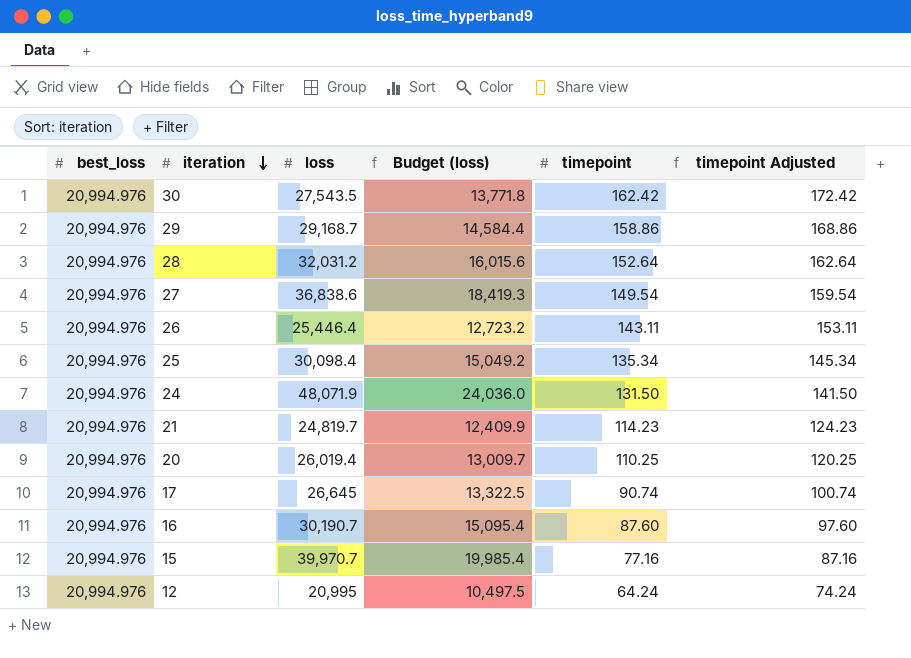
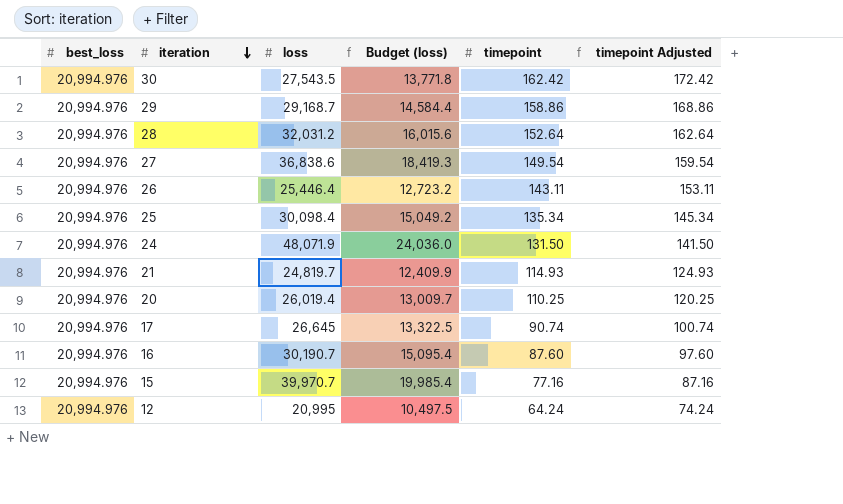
21 | timepoint: 114.23 -> 114.93
21 | timepoint Adjusted: 124.23 -> 124.93

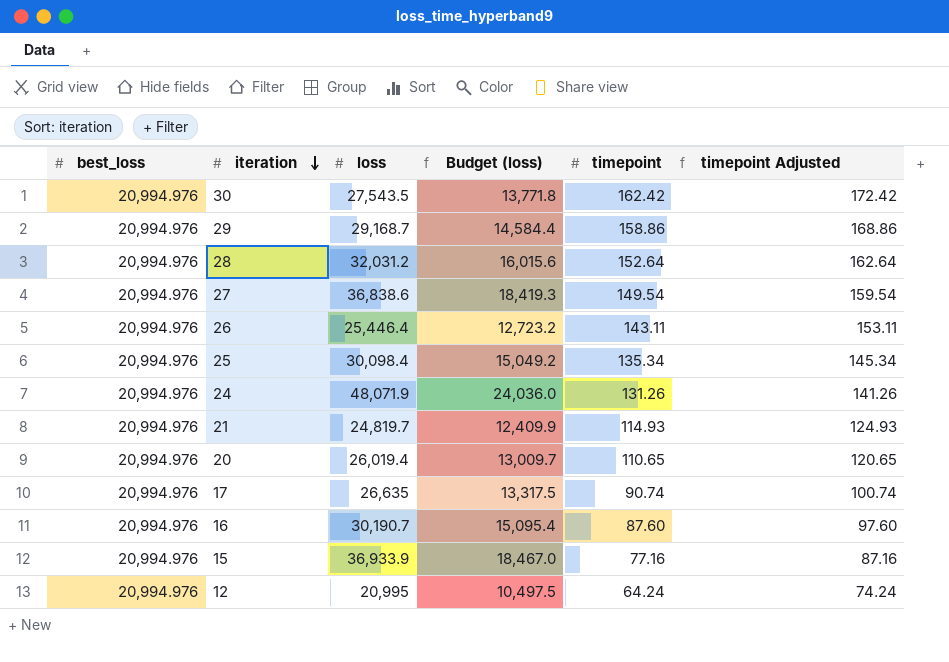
24 | timepoint: 131.50 -> 131.26
24 | timepoint Adjusted: 141.50 -> 141.26
20 | timepoint: 110.25 -> 110.65
20 | timepoint Adjusted: 120.25 -> 120.65
17 | loss: 26,645 -> 26,635
17 | Budget (loss): 13,322.5 -> 13,317.5
15 | loss: 39,970.7 -> 36,933.9
15 | Budget (loss): 19,985.4 -> 18,467.0

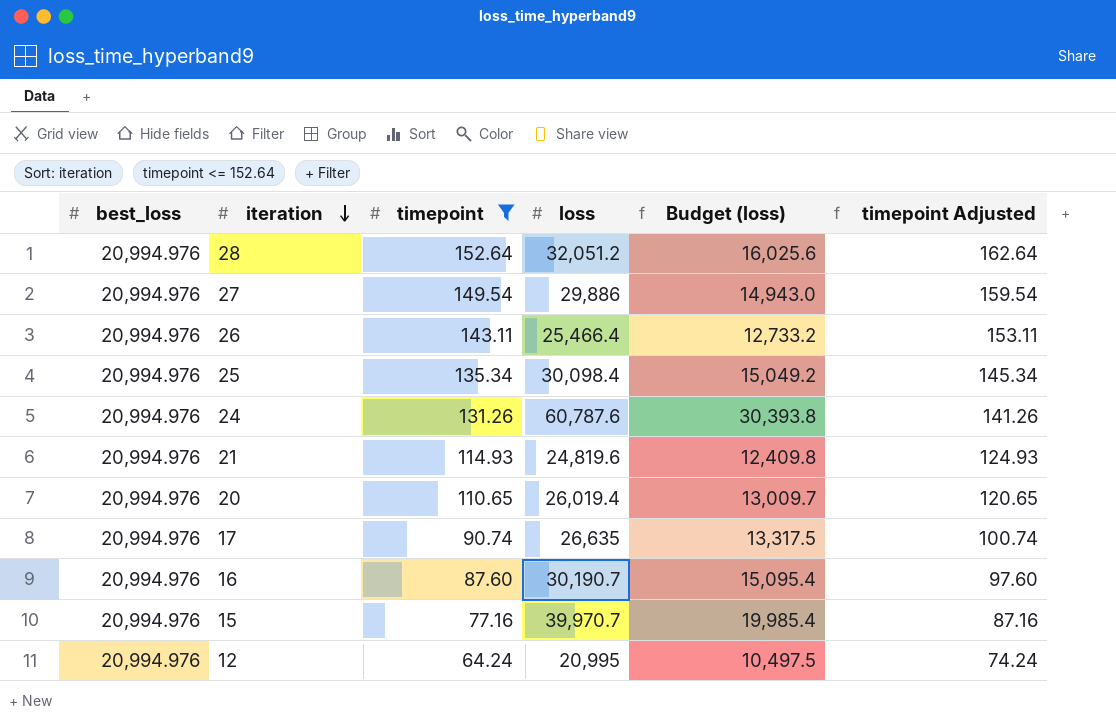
filter: none -> timepoint <= 152.64
column timepoint | position: 5 -> 3
28 | loss: 32,031.2 -> 32,051.2
28 | Budget (loss): 16,015.6 -> 16,025.6
27 | loss: 36,838.6 -> 29,886
27 | Budget (loss): 18,419.3 -> 14,943.0
26 | loss: 25,446.4 -> 25,466.4
26 | Budget (loss): 12,723.2 -> 12,733.2
24 | loss: 48,071.9 -> 60,787.6
24 | Budget (loss): 24,036.0 -> 30,393.8
21 | loss: 24,819.7 -> 24,819.6
21 | Budget (loss): 12,409.9 -> 12,409.8
15 | loss: 36,933.9 -> 39,970.7
15 | Budget (loss): 18,467.0 -> 19,985.4

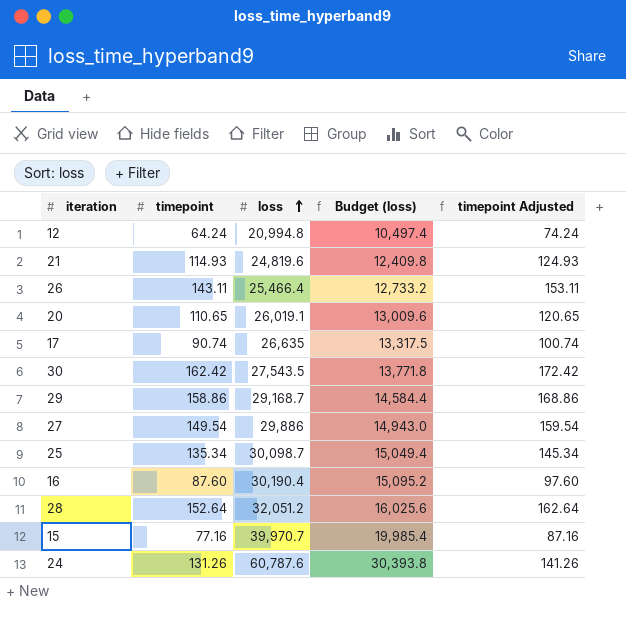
filter: timepoint <= 152.64 -> none
row order: iteration descending -> loss ascending
column best_loss | position: 1 -> none
12 | loss: 20,995 -> 20,994.8
12 | Budget (loss): 10,497.5 -> 10,497.4
20 | loss: 26,019.4 -> 26,019.1
20 | Budget (loss): 13,009.7 -> 13,009.6
25 | loss: 30,098.4 -> 30,098.7
25 | Budget (loss): 15,049.2 -> 15,049.4
16 | loss: 30,190.7 -> 30,190.4
16 | Budget (loss): 15,095.4 -> 15,095.2

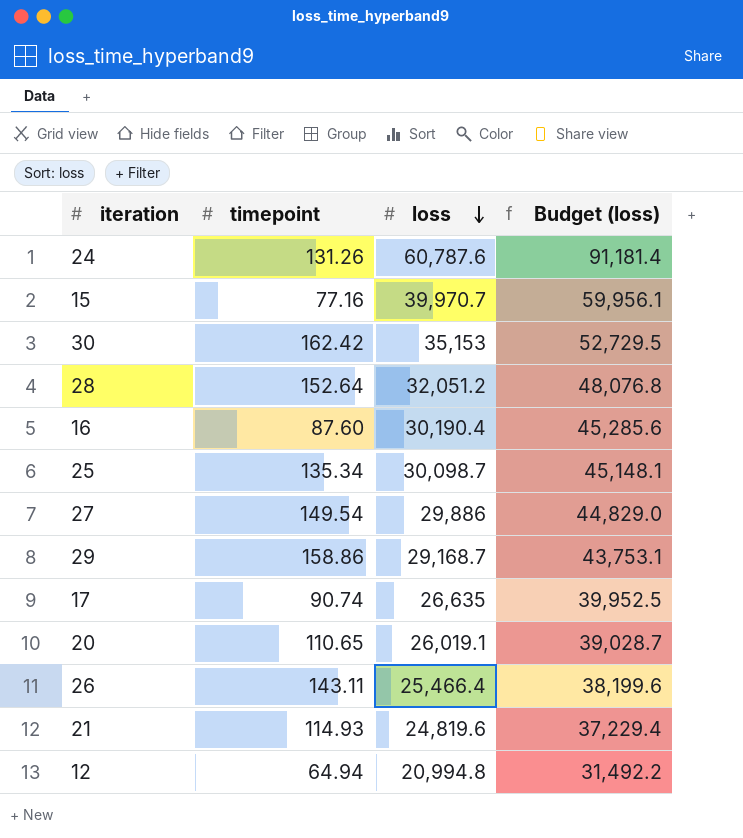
row order: loss ascending -> loss descending
column timepoint Adjusted | formula: [timepoint] + 10 -> none
column Budget (loss) | formula: [loss] * 0.5 -> [loss] * 1.5
30 | loss: 27,543.5 -> 35,153
12 | timepoint: 64.24 -> 64.94

